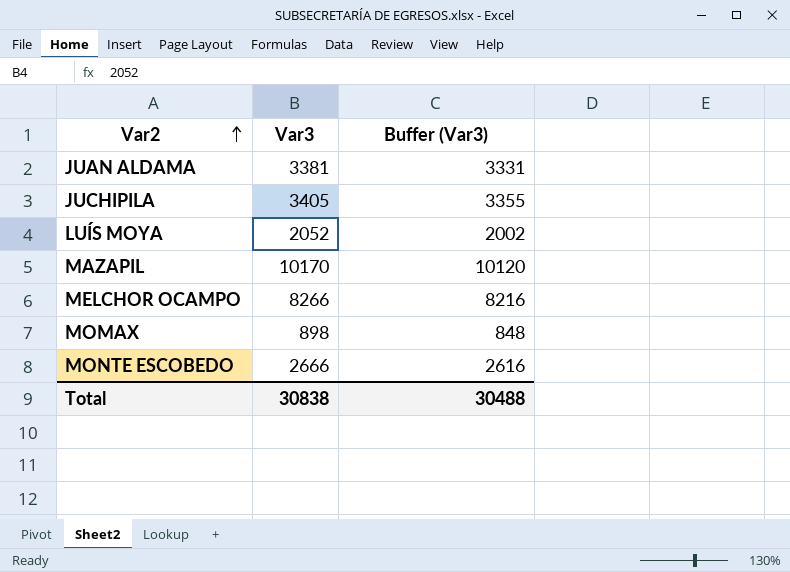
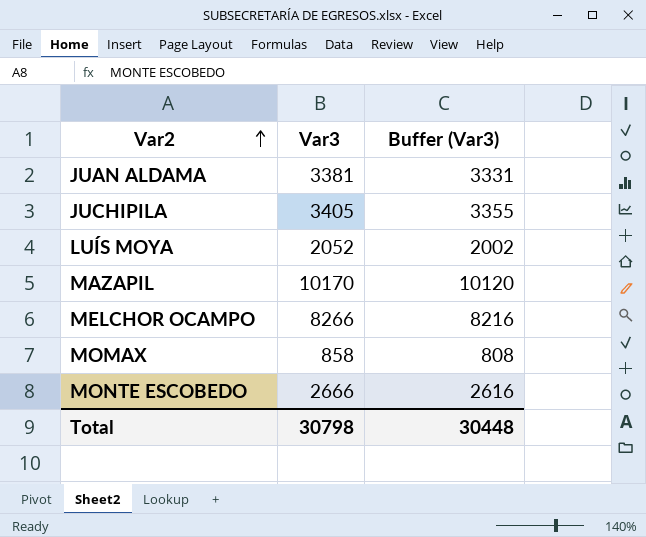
MOMAX | Var3: 898 -> 858
MOMAX | Buffer (Var3): 848 -> 808
Total | Var3: 30838 -> 30798
Total | Buffer (Var3): 30488 -> 30448

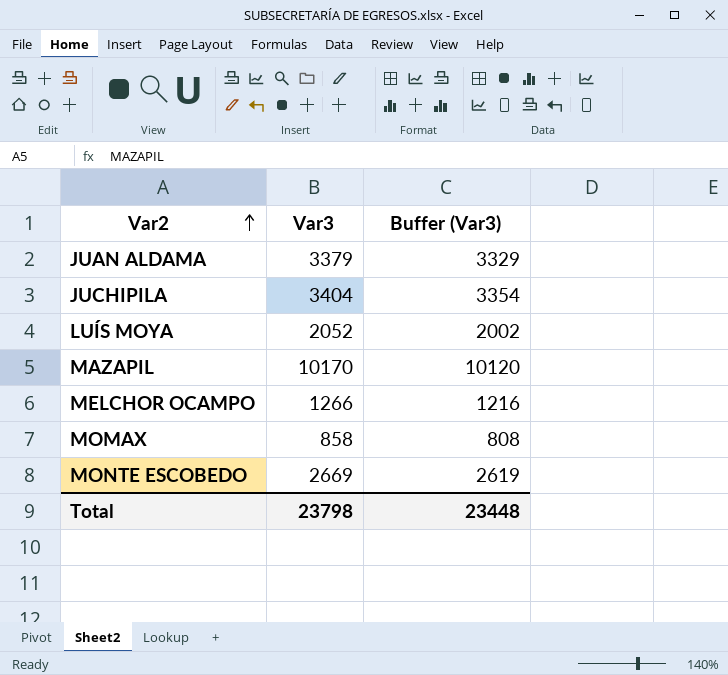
JUAN ALDAMA | Var3: 3381 -> 3379
JUAN ALDAMA | Buffer (Var3): 3331 -> 3329
JUCHIPILA | Var3: 3405 -> 3404
JUCHIPILA | Buffer (Var3): 3355 -> 3354
MELCHOR OCAMPO | Var3: 8266 -> 1266
MELCHOR OCAMPO | Buffer (Var3): 8216 -> 1216
MONTE ESCOBEDO | Var3: 2666 -> 2669
MONTE ESCOBEDO | Buffer (Var3): 2616 -> 2619
Total | Var3: 30798 -> 23798
Total | Buffer (Var3): 30448 -> 23448

